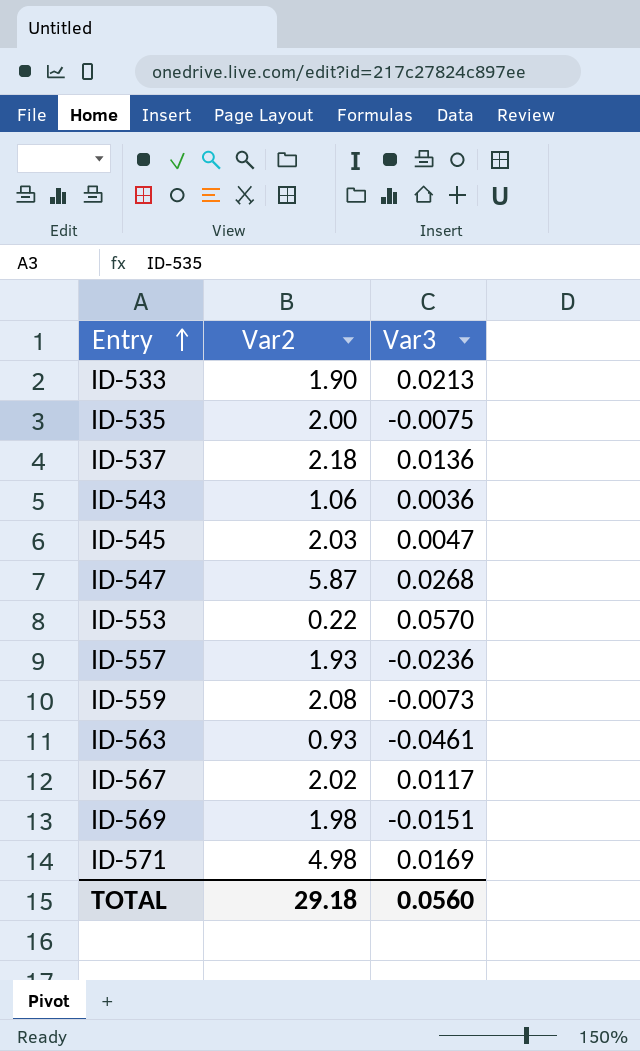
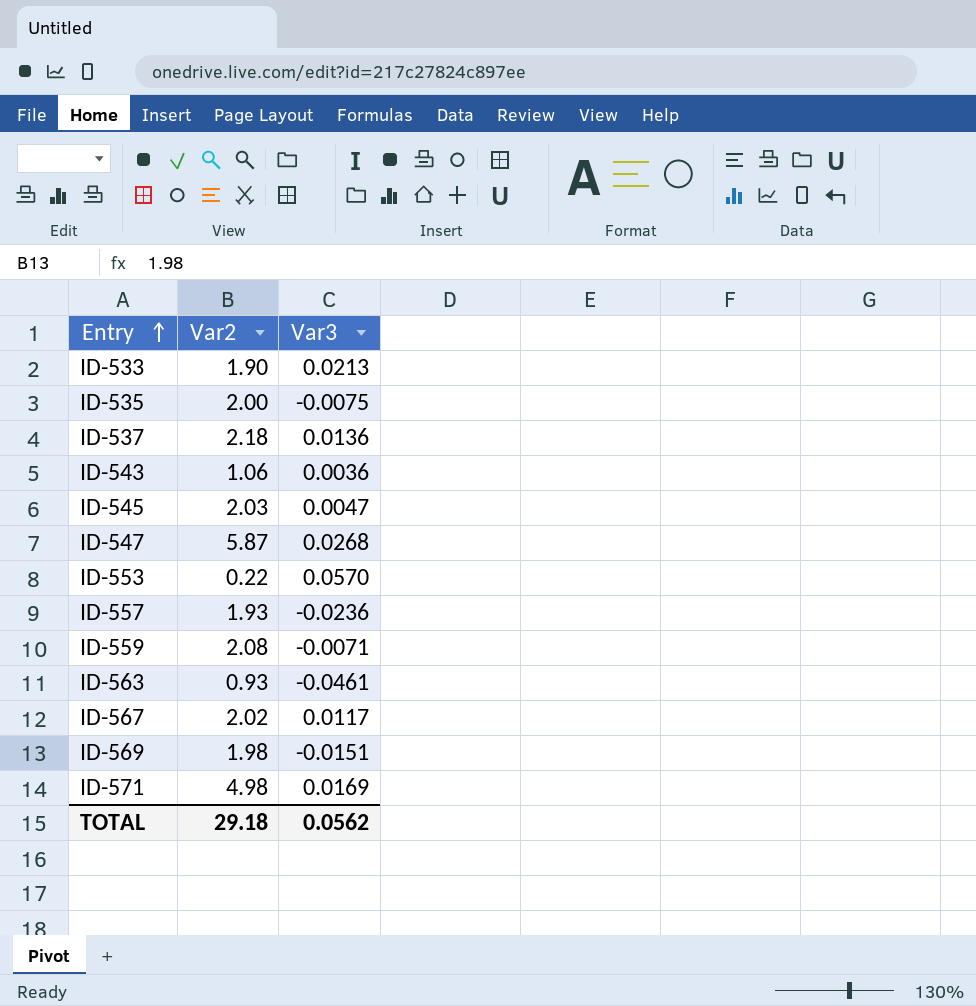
ID-559 | Var3: -0.0073 -> -0.0071
TOTAL | Var3: 0.0560 -> 0.0562

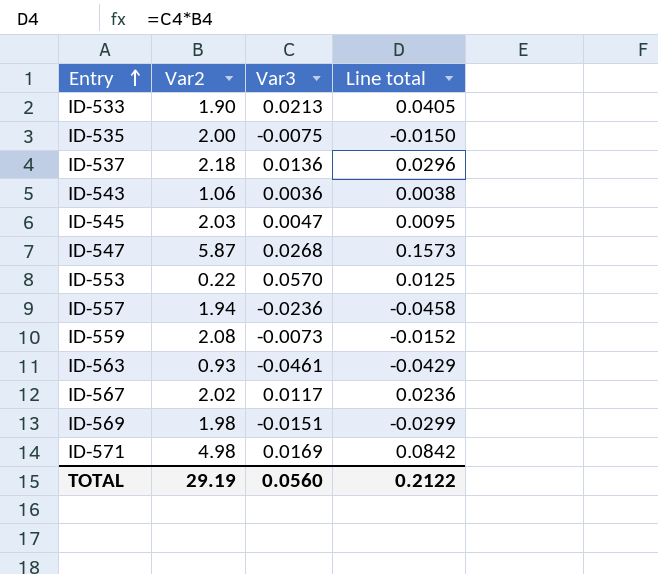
column Line total | formula: none -> [Var2] * [Var3]
ID-557 | Var2: 1.93 -> 1.94
ID-559 | Var3: -0.0071 -> -0.0073
TOTAL | Var2: 29.18 -> 29.19
TOTAL | Var3: 0.0562 -> 0.0560

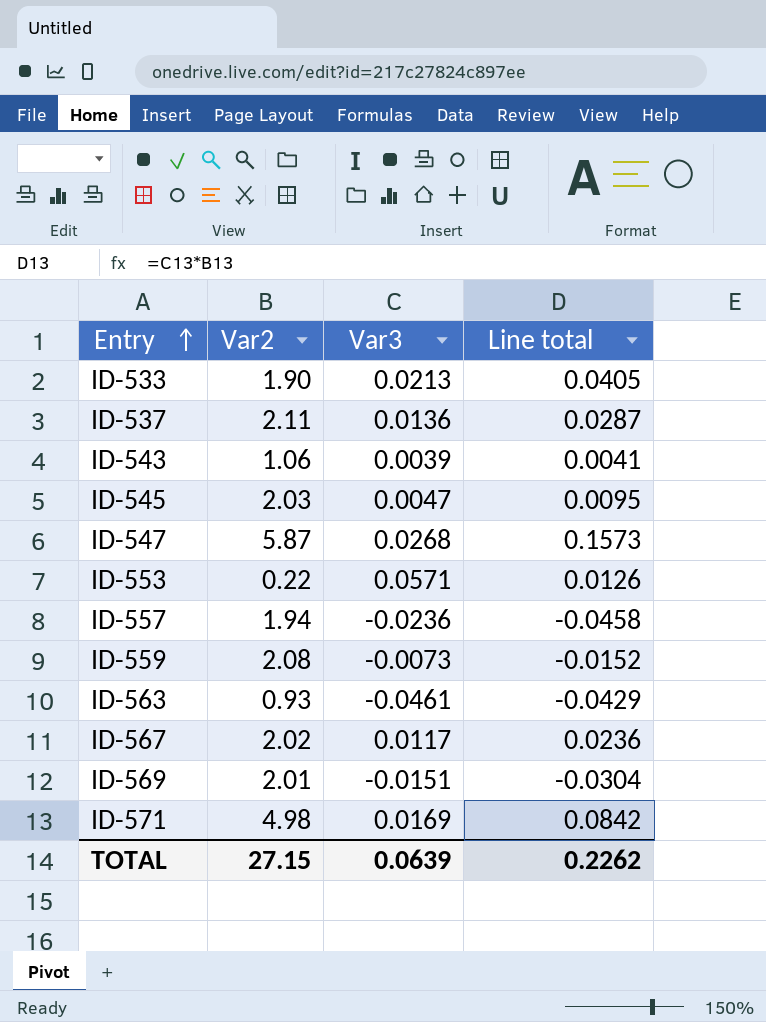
row ID-535: 2.00 | -0.0075 | -0.0150 -> none
ID-537 | Var2: 2.18 -> 2.11
ID-537 | Line total: 0.0296 -> 0.0287
ID-543 | Var3: 0.0036 -> 0.0039
ID-543 | Line total: 0.0038 -> 0.0041
ID-553 | Var3: 0.0570 -> 0.0571
ID-553 | Line total: 0.0125 -> 0.0126
ID-569 | Var2: 1.98 -> 2.01
ID-569 | Line total: -0.0299 -> -0.0304
TOTAL | Var2: 29.19 -> 27.15
TOTAL | Var3: 0.0560 -> 0.0639
TOTAL | Line total: 0.2122 -> 0.2262

